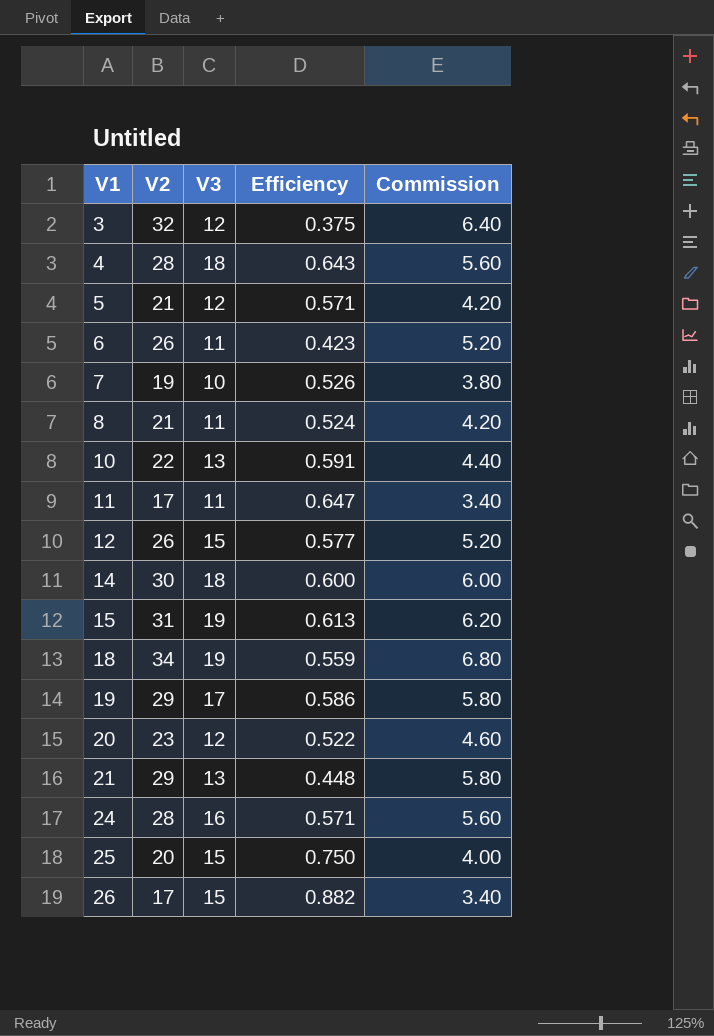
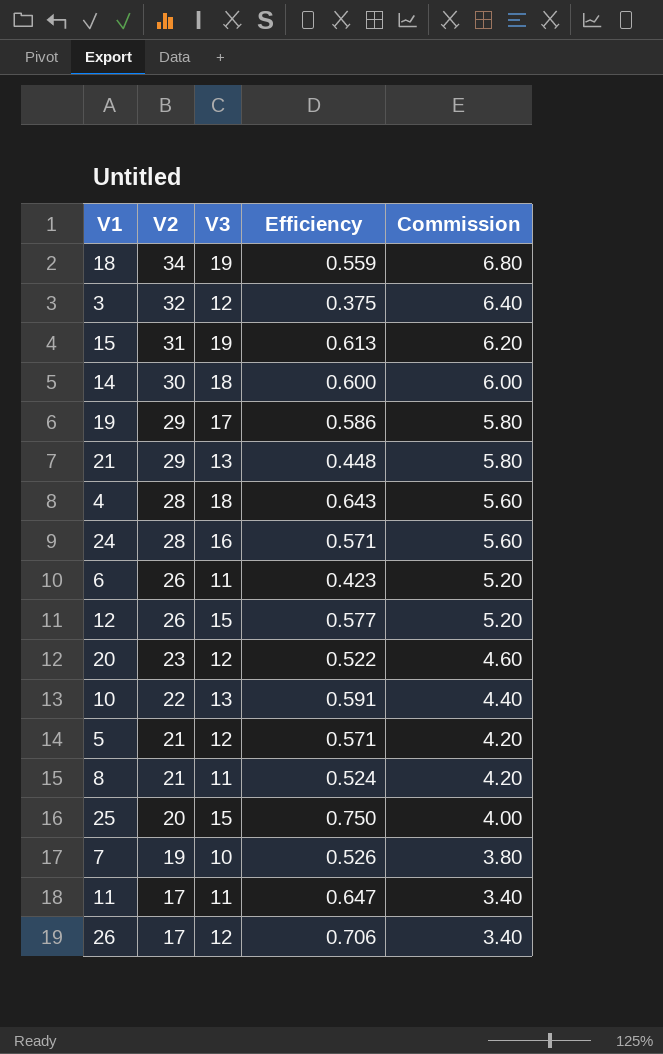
row order: V1 ascending -> V2 descending
26 | V3: 15 -> 12
26 | Efficiency: 0.882 -> 0.706

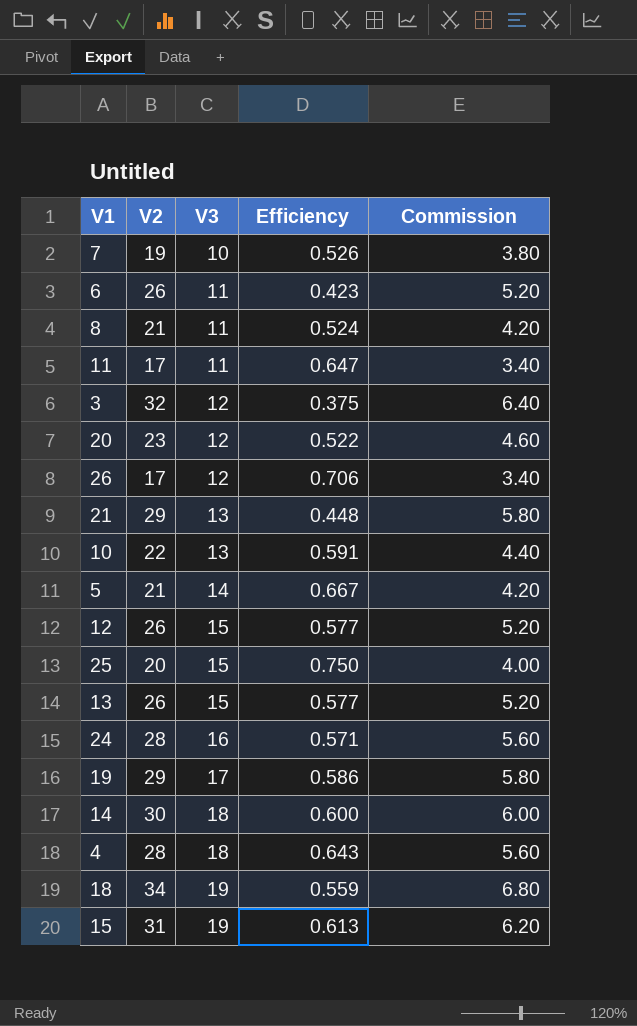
row order: V2 descending -> V3 ascending
5 | V3: 12 -> 14
5 | Efficiency: 0.571 -> 0.667
row 13: none -> 26 | 15 | 0.577 | 5.20

